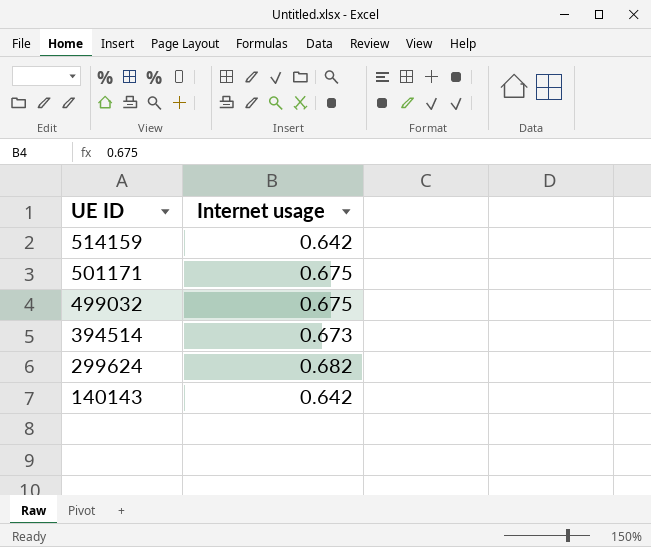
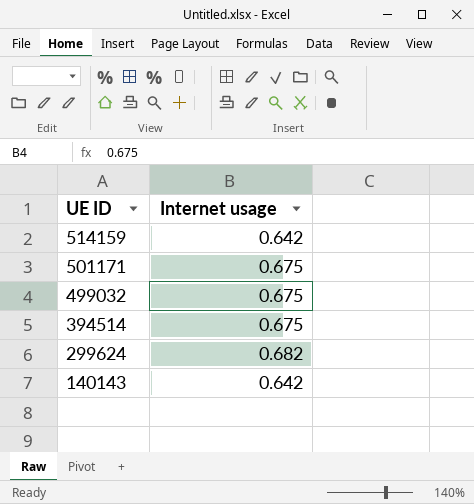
394514 | Internet usage: 0.673 -> 0.675

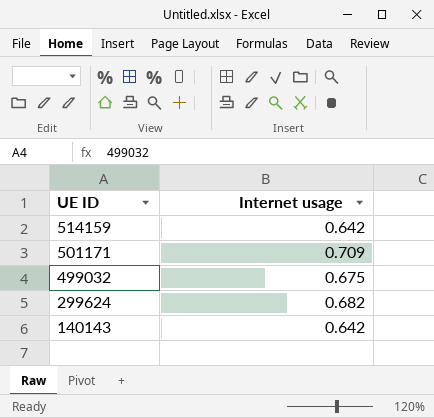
row 394514: 0.675 -> none
501171 | Internet usage: 0.675 -> 0.709

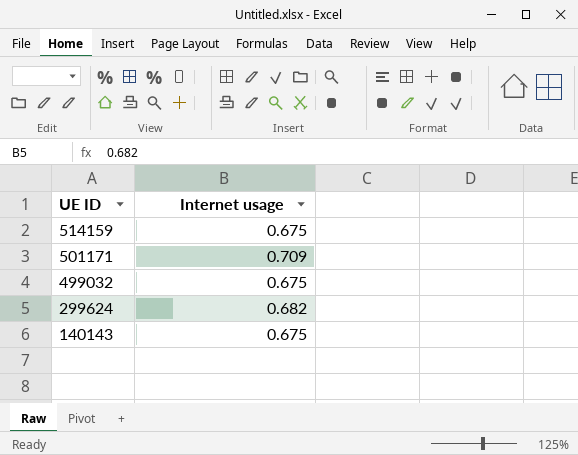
514159 | Internet usage: 0.642 -> 0.675
140143 | Internet usage: 0.642 -> 0.675

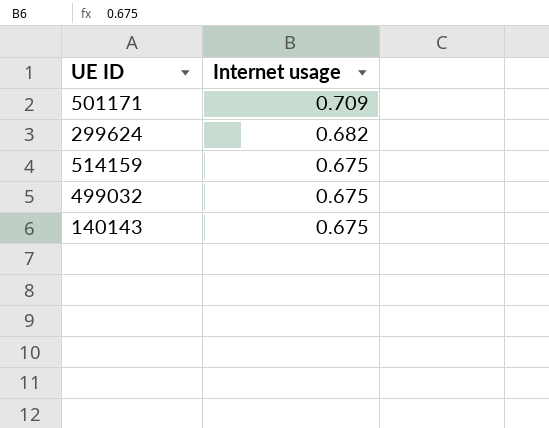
row order: UE ID descending -> Internet usage descending

